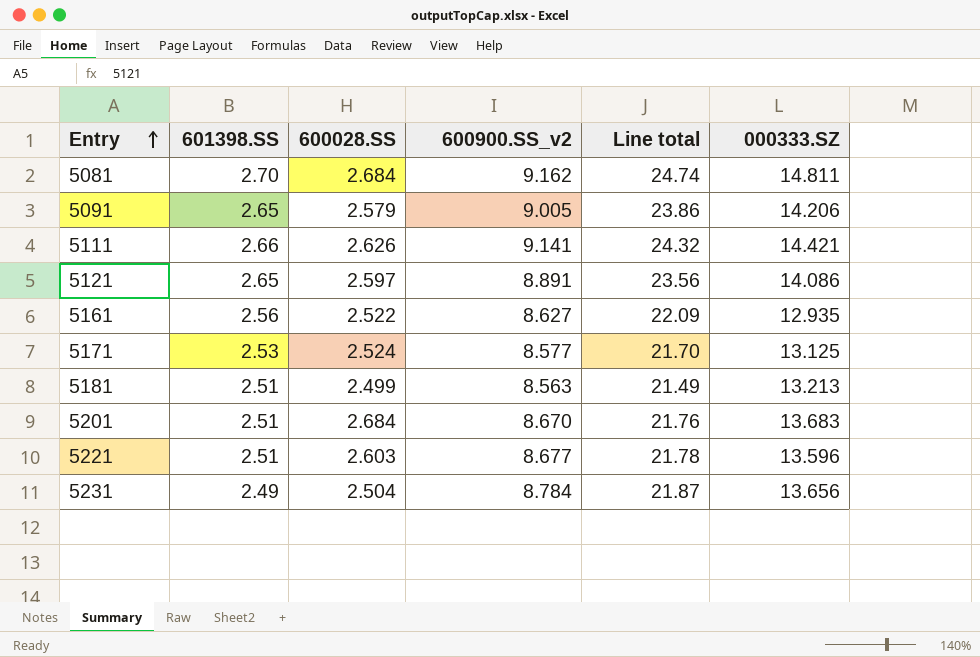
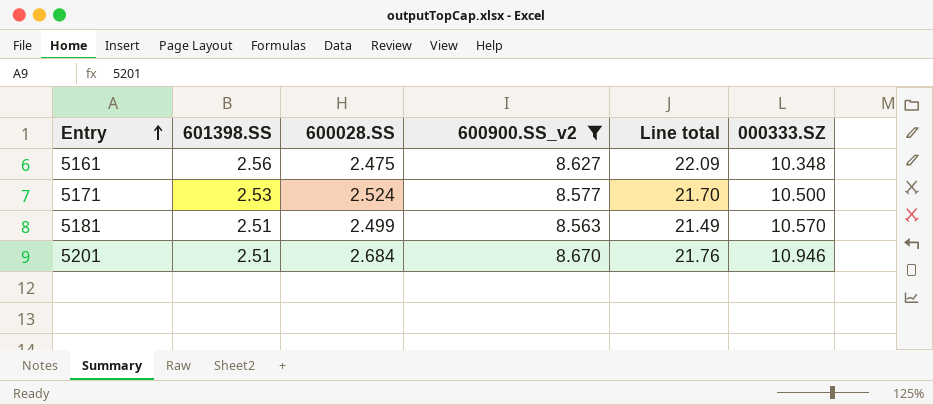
filter: none -> 600900.SS_v2 <= 8.670
5161 | 600028.SS: 2.522 -> 2.475
5161 | 000333.SZ: 12.935 -> 10.348
5171 | 000333.SZ: 13.125 -> 10.500
5181 | 000333.SZ: 13.213 -> 10.570
5201 | 000333.SZ: 13.683 -> 10.946

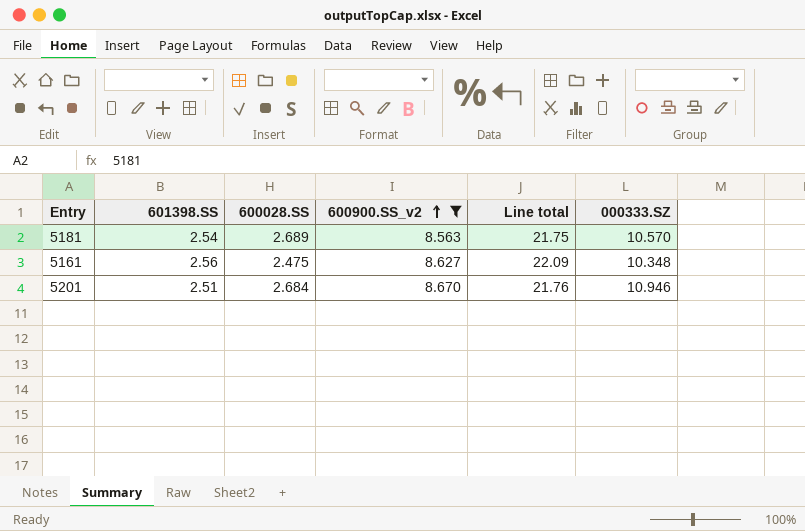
row order: Entry ascending -> 600900.SS_v2 ascending
row 5171: 2.53 | 2.524 | 8.577 | 21.70 | 10.500 -> none
5181 | 601398.SS: 2.51 -> 2.54
5181 | 600028.SS: 2.499 -> 2.689
5181 | Line total: 21.49 -> 21.75

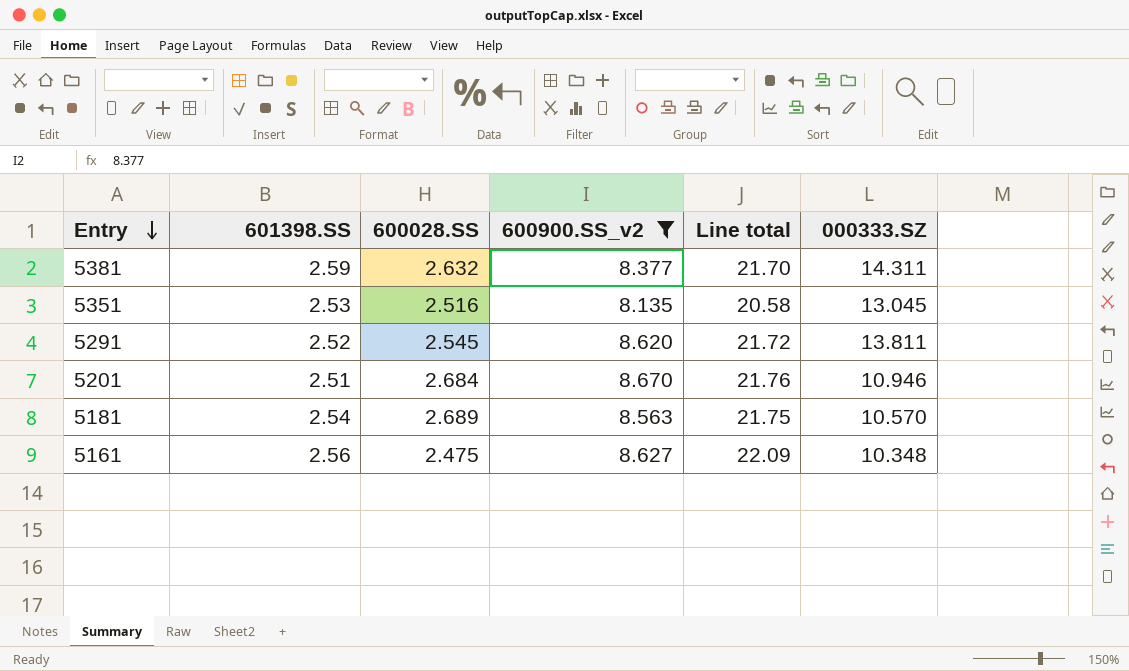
row order: 600900.SS_v2 ascending -> Entry descending
row 5381: none -> 2.59 | 2.632 | 8.377 | 21.70 | 14.311
row 5351: none -> 2.53 | 2.516 | 8.135 | 20.58 | 13.045
row 5291: none -> 2.52 | 2.545 | 8.620 | 21.72 | 13.811

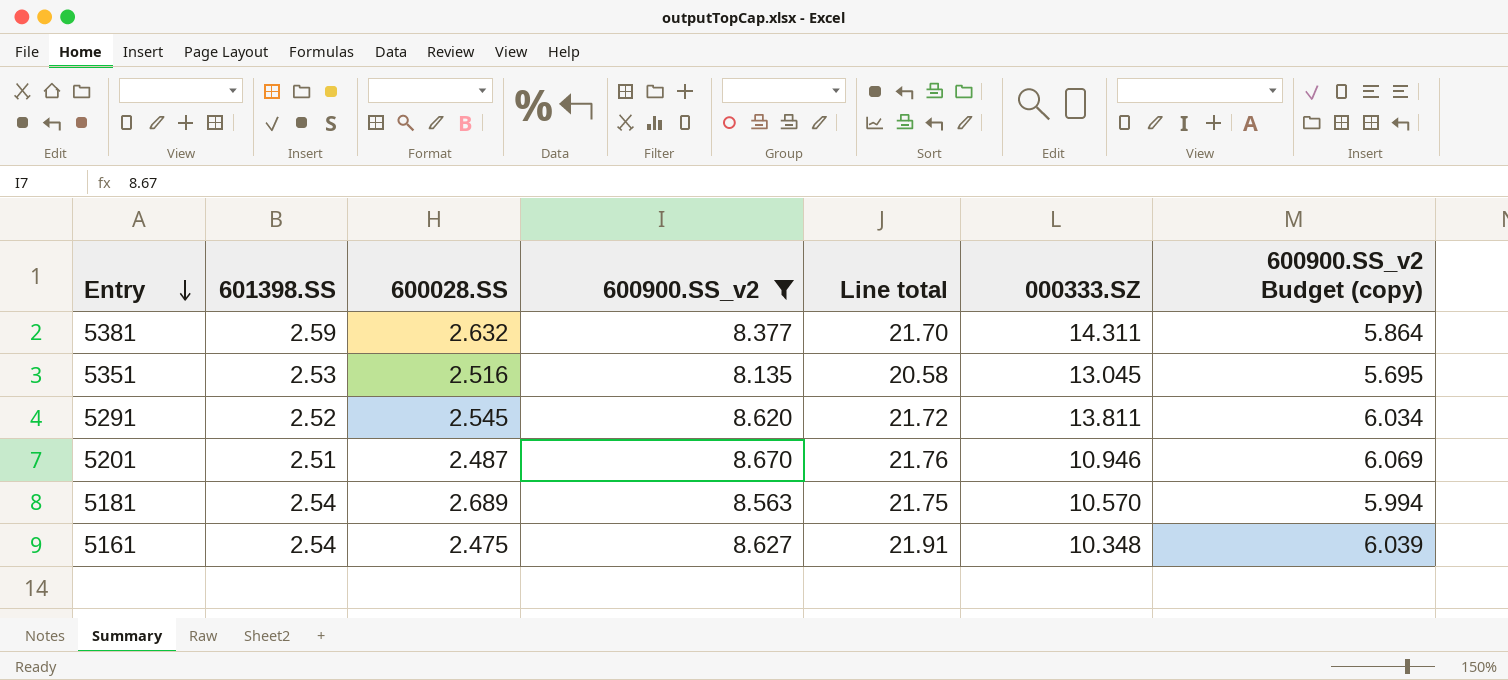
column 600900.SS_v2 Budget (copy) | formula: none -> [600900.SS_v2] * 0.7
5201 | 600028.SS: 2.684 -> 2.487
5161 | 601398.SS: 2.56 -> 2.54
5161 | Line total: 22.09 -> 21.91

